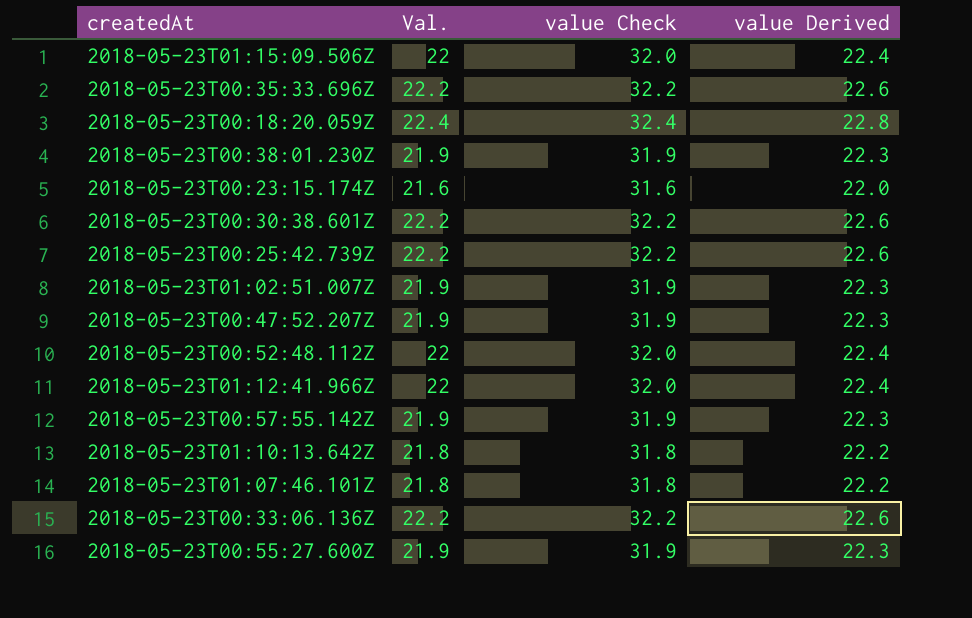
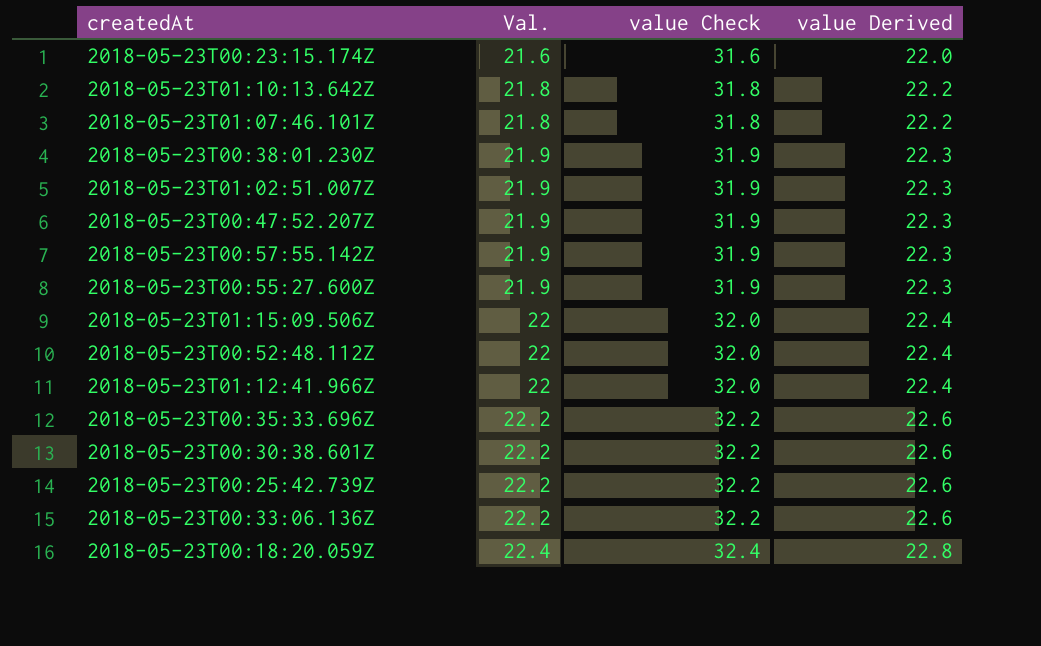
row order: none -> Val. ascending

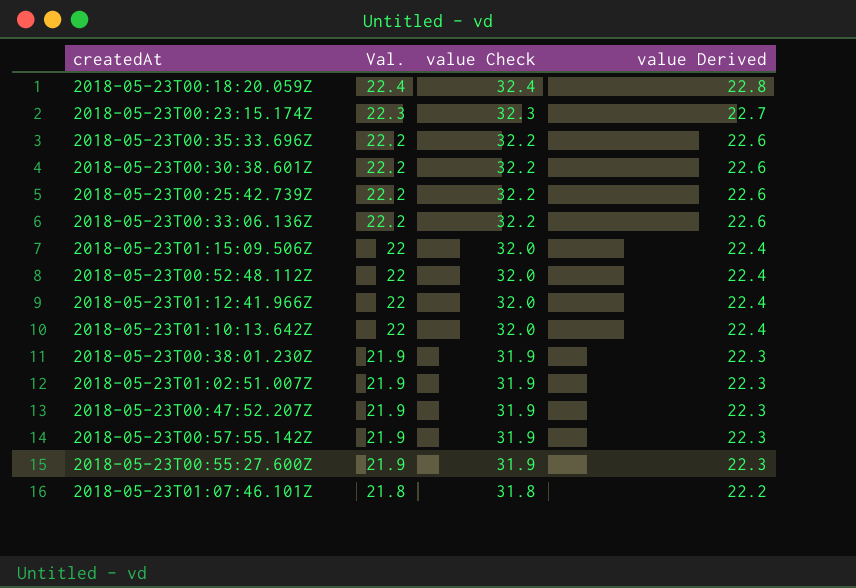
row order: Val. ascending -> Val. descending
2018-05-23T00:23:15.174Z | Val.: 21.6 -> 22.3
2018-05-23T00:23:15.174Z | value Check: 31.6 -> 32.3
2018-05-23T00:23:15.174Z | value Derived: 22.0 -> 22.7
2018-05-23T01:10:13.642Z | Val.: 21.8 -> 22
2018-05-23T01:10:13.642Z | value Check: 31.8 -> 32.0
2018-05-23T01:10:13.642Z | value Derived: 22.2 -> 22.4

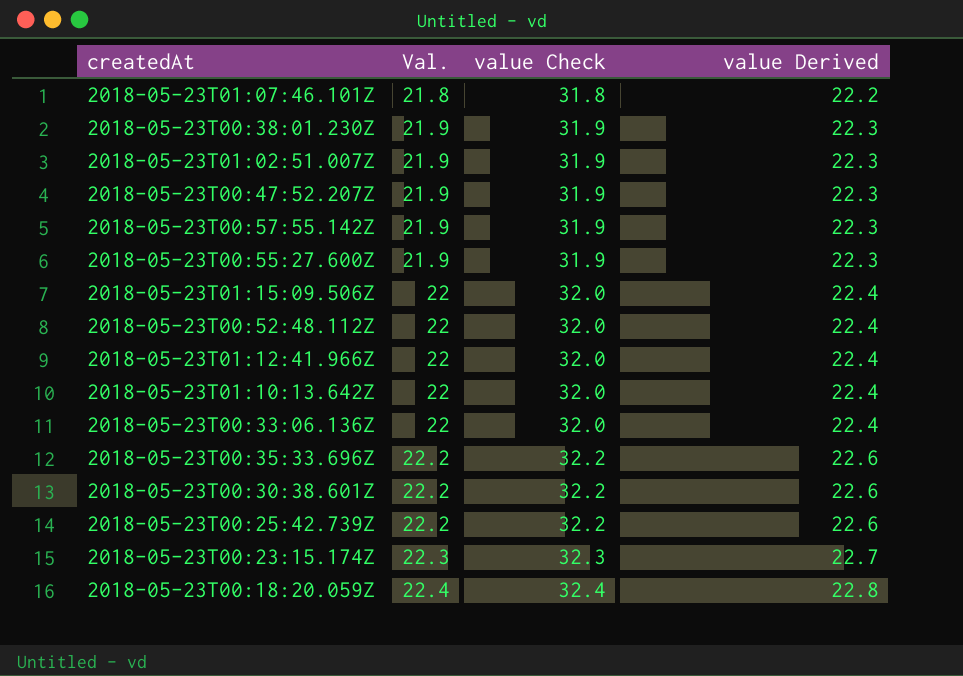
row order: Val. descending -> Val. ascending
2018-05-23T00:33:06.136Z | Val.: 22.2 -> 22
2018-05-23T00:33:06.136Z | value Check: 32.2 -> 32.0
2018-05-23T00:33:06.136Z | value Derived: 22.6 -> 22.4

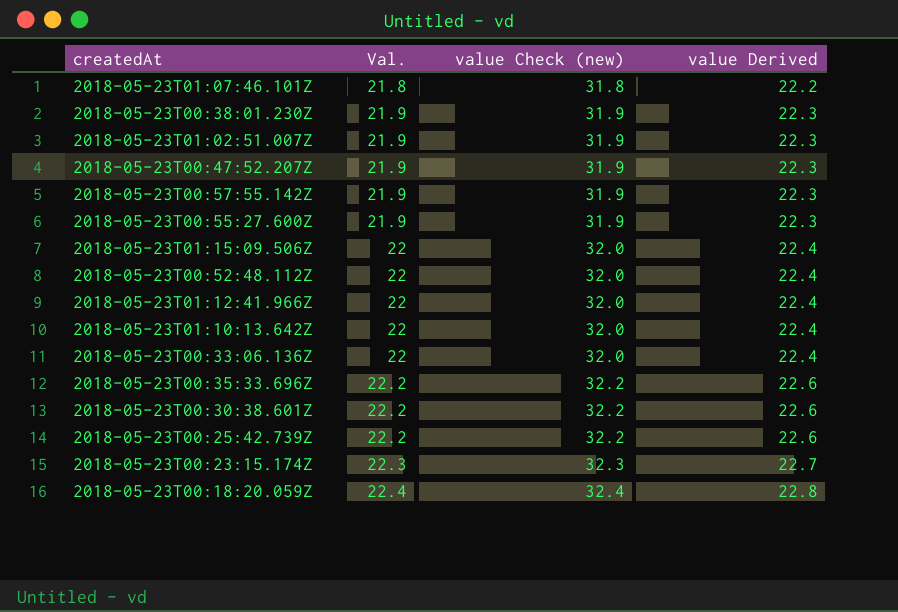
column name: value Check -> value Check (new)

